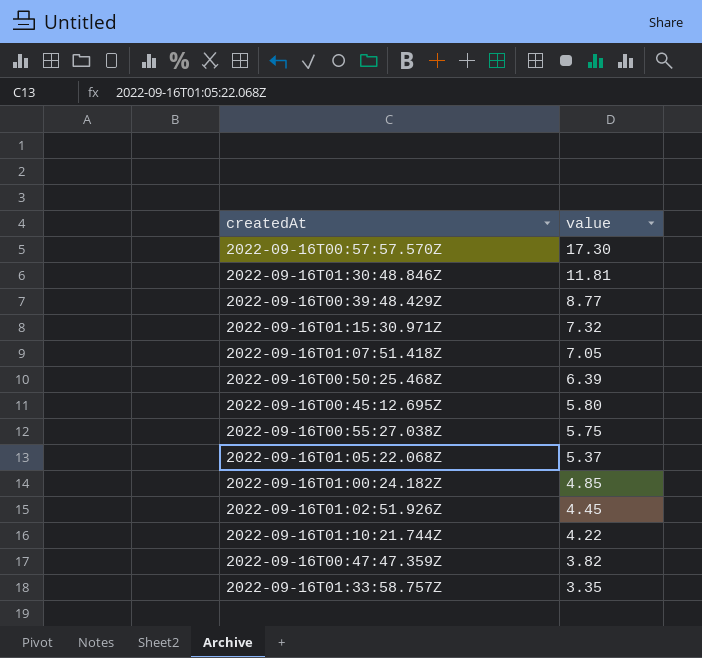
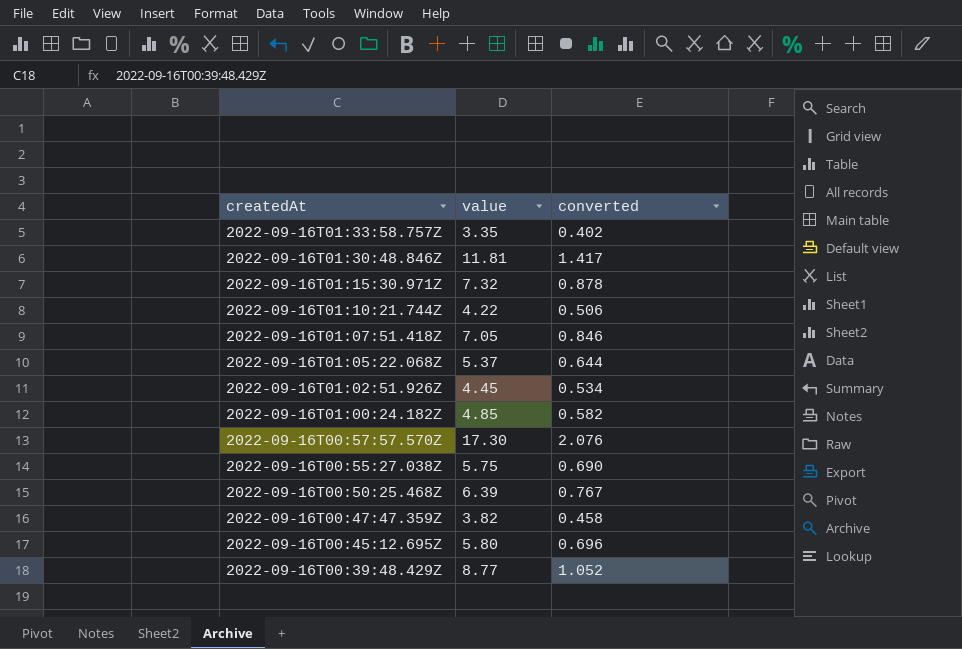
row order: value descending -> createdAt descending
column converted | formula: none -> [value] * 0.12

